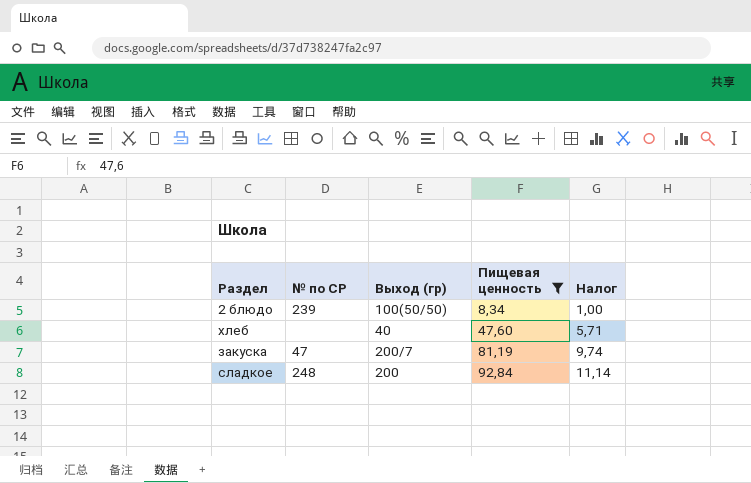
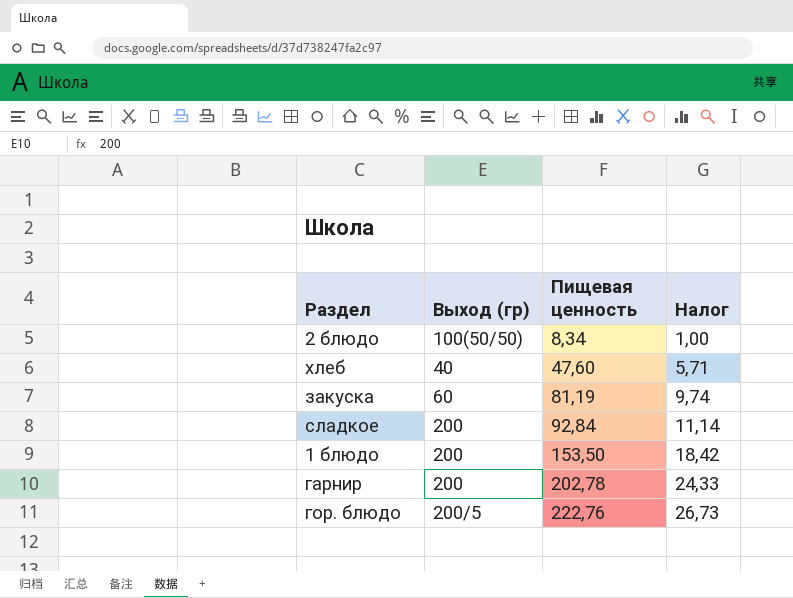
filter: Пищевая ценность <= 92,84 -> none
column № по СР | position: 2 -> none
закуска | Выход (гр): 200/7 -> 60

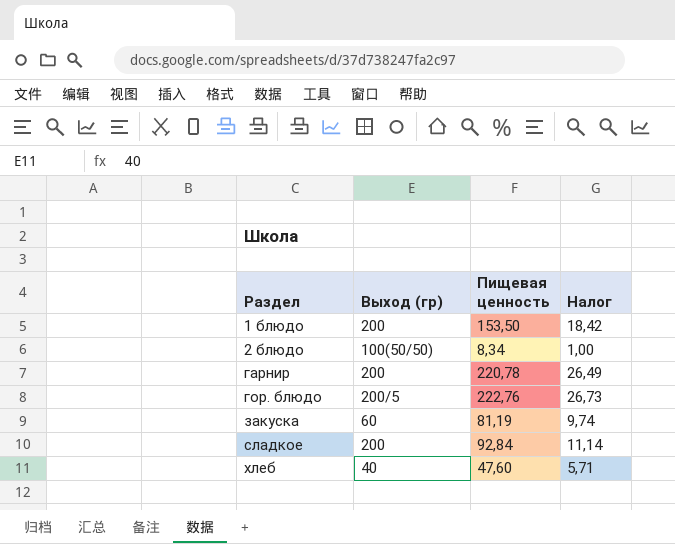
row order: Пищевая ценность ascending -> Раздел ascending
гарнир | Пищевая ценность: 202,78 -> 220,78
гарнир | Налог: 24,33 -> 26,49

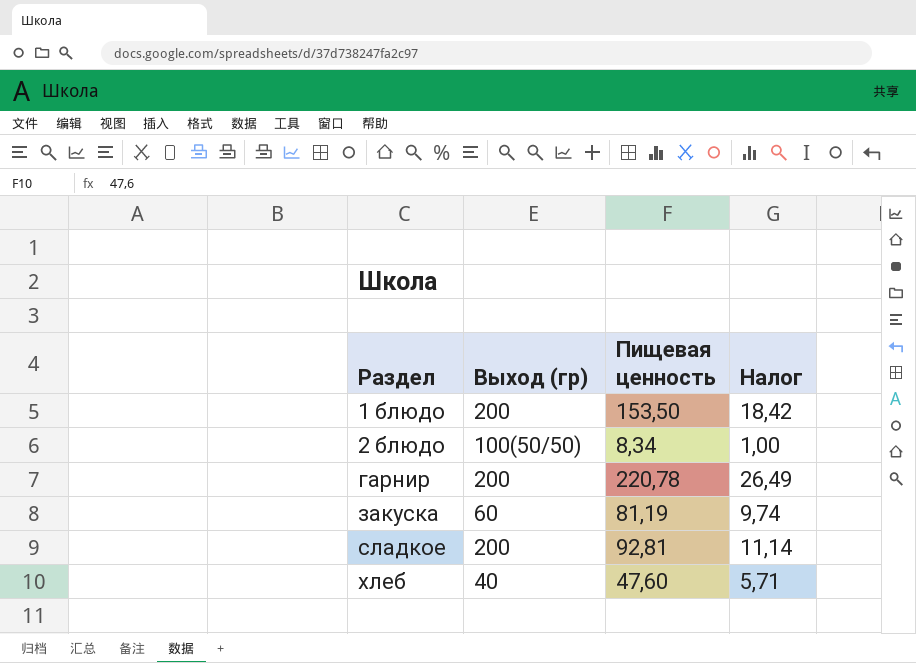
row гор. блюдо: 200/5 | 222,76 | 26,73 -> none
сладкое | Пищевая ценность: 92,84 -> 92,81

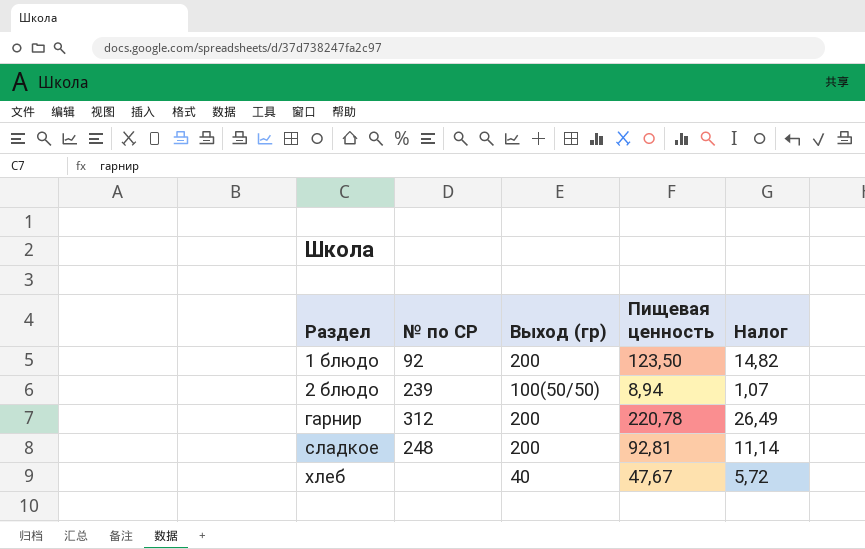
column № по СР | position: none -> 2
row закуска: 60 | 81,19 | 9,74 -> none
1 блюдо | Пищевая ценность: 153,50 -> 123,50
1 блюдо | Налог: 18,42 -> 14,82
2 блюдо | Пищевая ценность: 8,34 -> 8,94
2 блюдо | Налог: 1,00 -> 1,07
хлеб | Пищевая ценность: 47,60 -> 47,67
хлеб | Налог: 5,71 -> 5,72

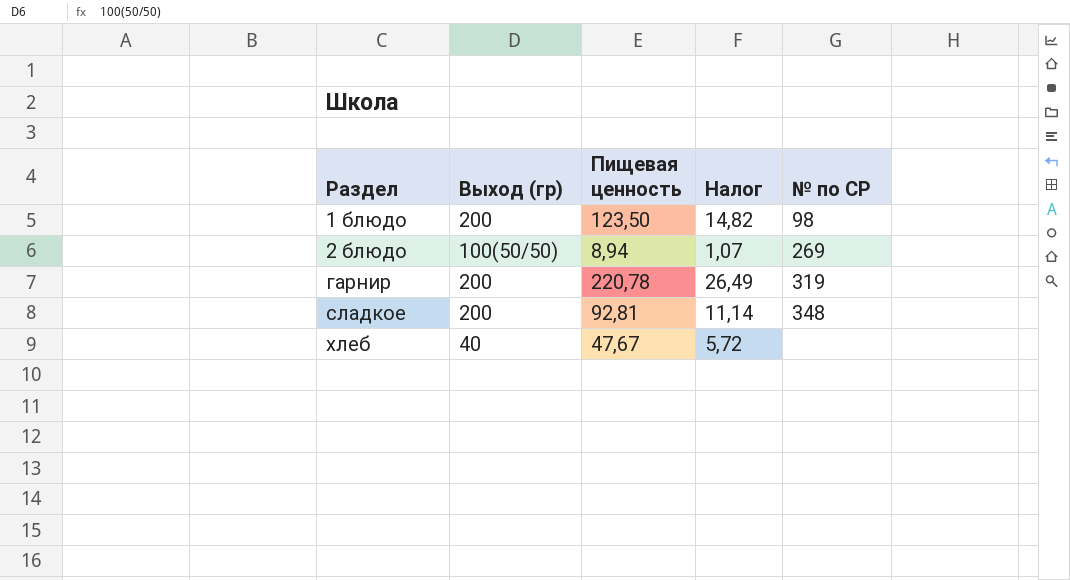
column № по СР | position: 2 -> 5
1 блюдо | № по СР: 92 -> 98
2 блюдо | № по СР: 239 -> 269
гарнир | № по СР: 312 -> 319
сладкое | № по СР: 248 -> 348

